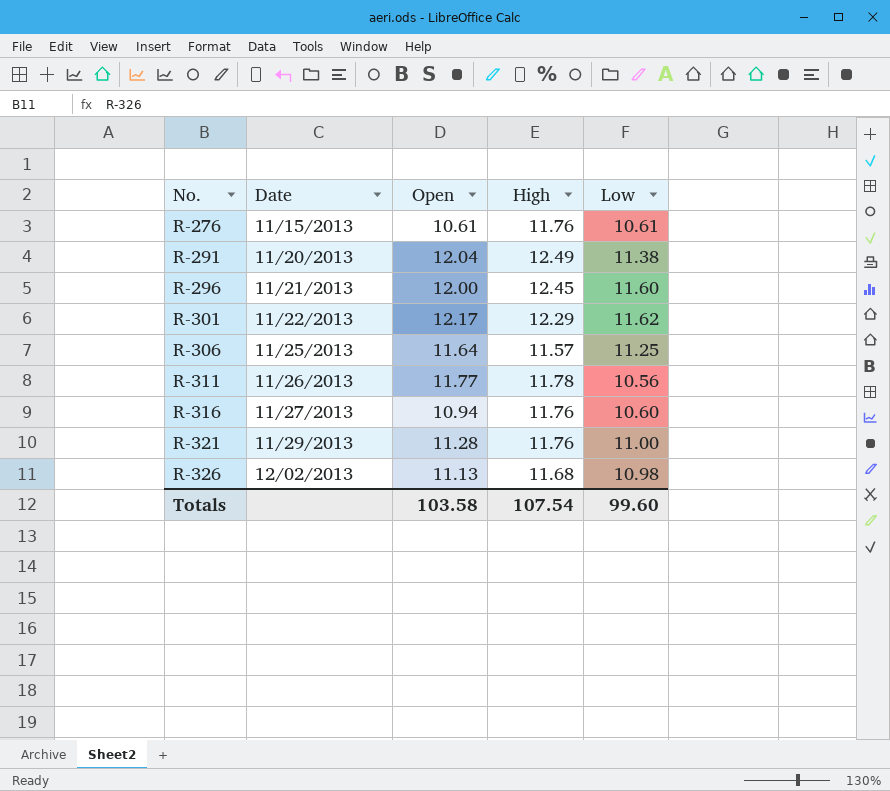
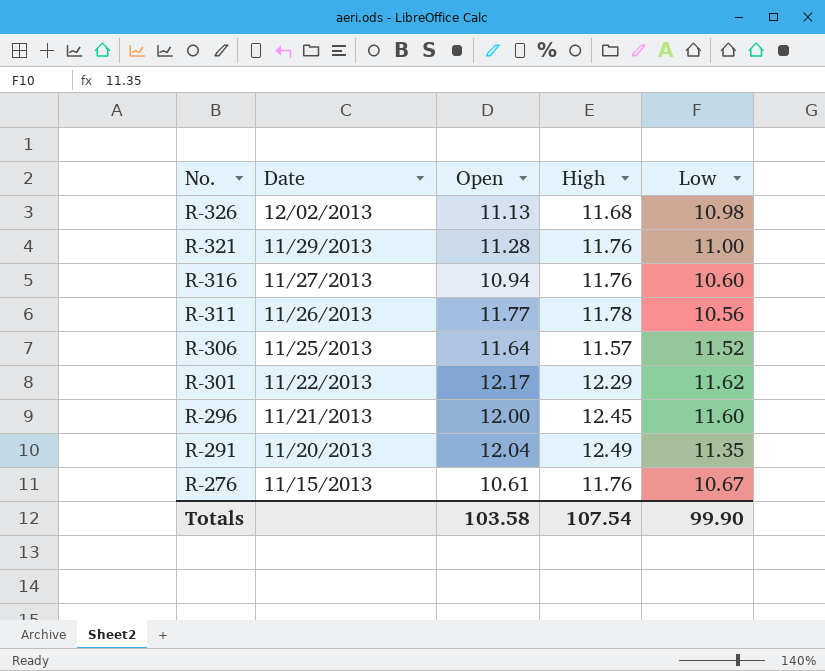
row order: No. ascending -> No. descending
R-306 | Low: 11.25 -> 11.52
R-291 | Low: 11.38 -> 11.35
R-276 | Low: 10.61 -> 10.67
Totals | Low: 99.60 -> 99.90

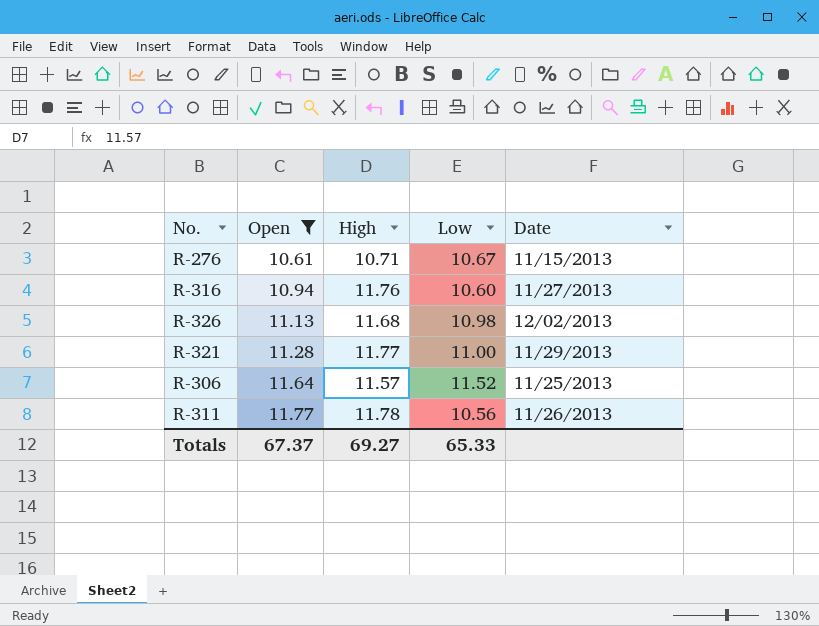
filter: none -> Open <= 11.77
row order: No. descending -> Open ascending
column Date | position: 2 -> 5
R-276 | High: 11.76 -> 10.71
R-321 | High: 11.76 -> 11.77
Totals | Open: 103.58 -> 67.37
Totals | High: 107.54 -> 69.27
Totals | Low: 99.90 -> 65.33

